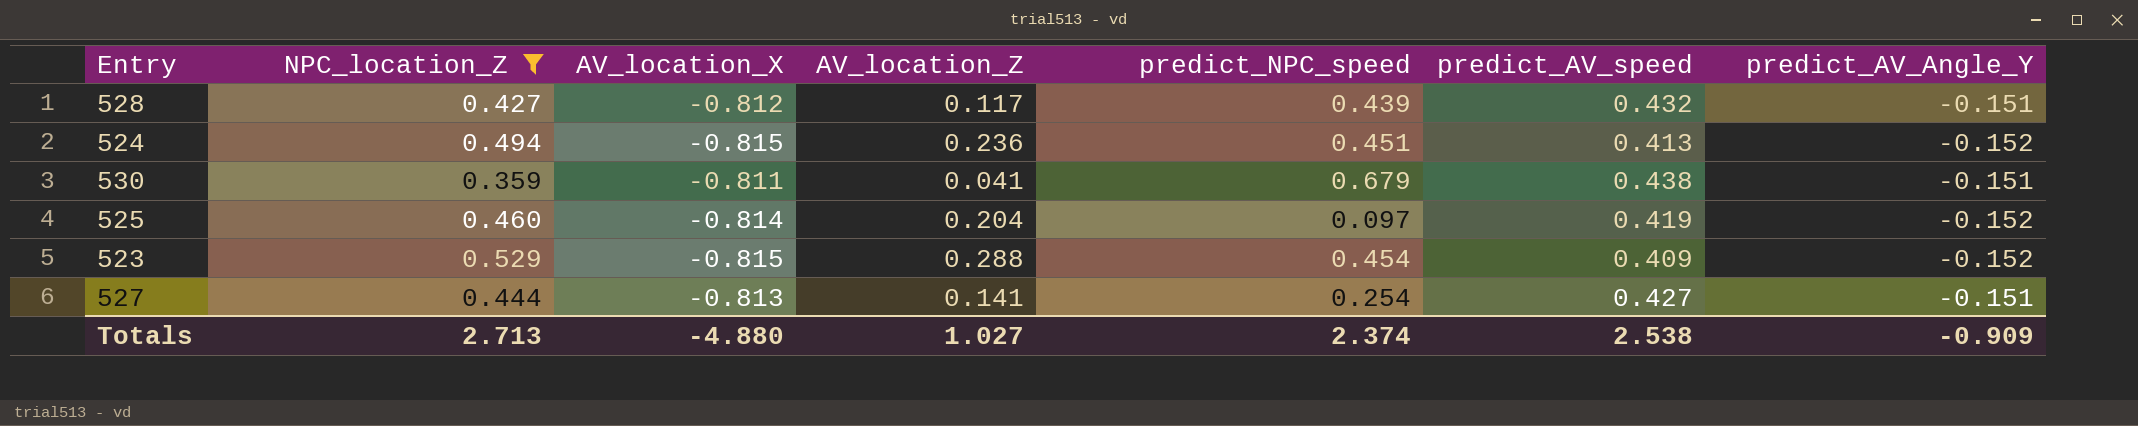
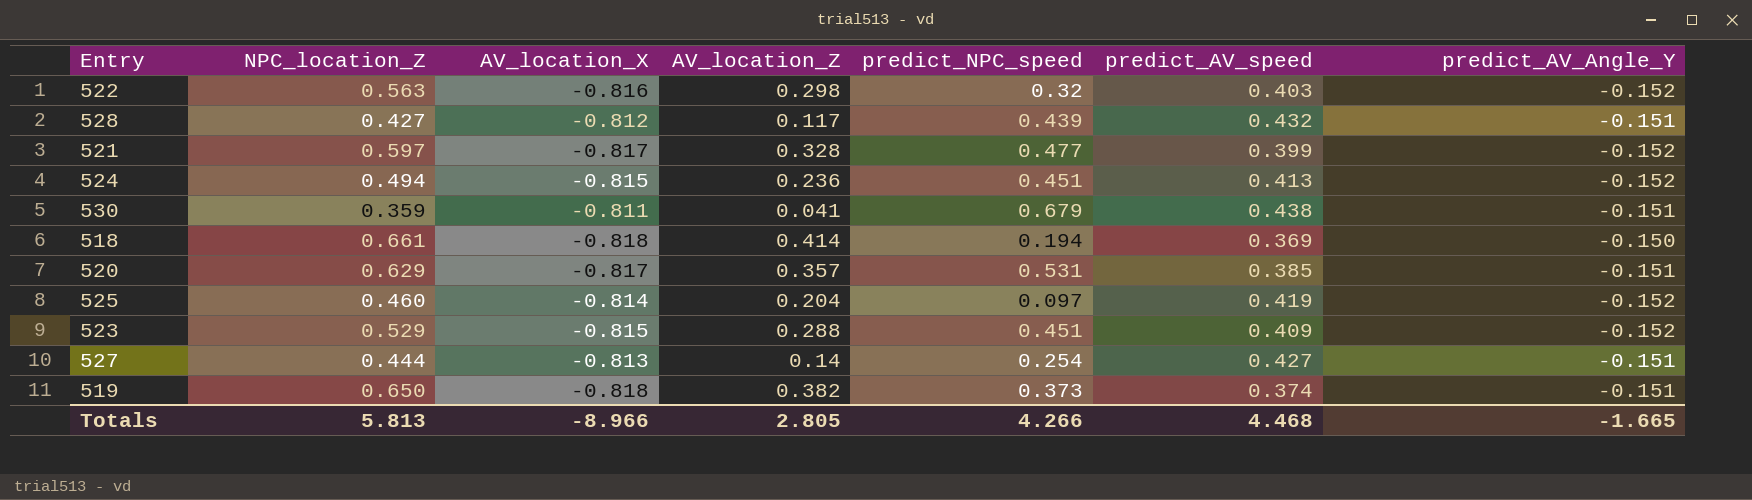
filter: NPC_location_Z <= 0.529 -> none
523 | predict_NPC_speed: 0.454 -> 0.451
527 | AV_location_Z: 0.141 -> 0.14
Totals | NPC_location_Z: 2.713 -> 5.813
Totals | AV_location_X: -4.880 -> -8.966
Totals | AV_location_Z: 1.027 -> 2.805
Totals | predict_NPC_speed: 2.374 -> 4.266
Totals | predict_AV_speed: 2.538 -> 4.468
Totals | predict_AV_Angle_Y: -0.909 -> -1.665

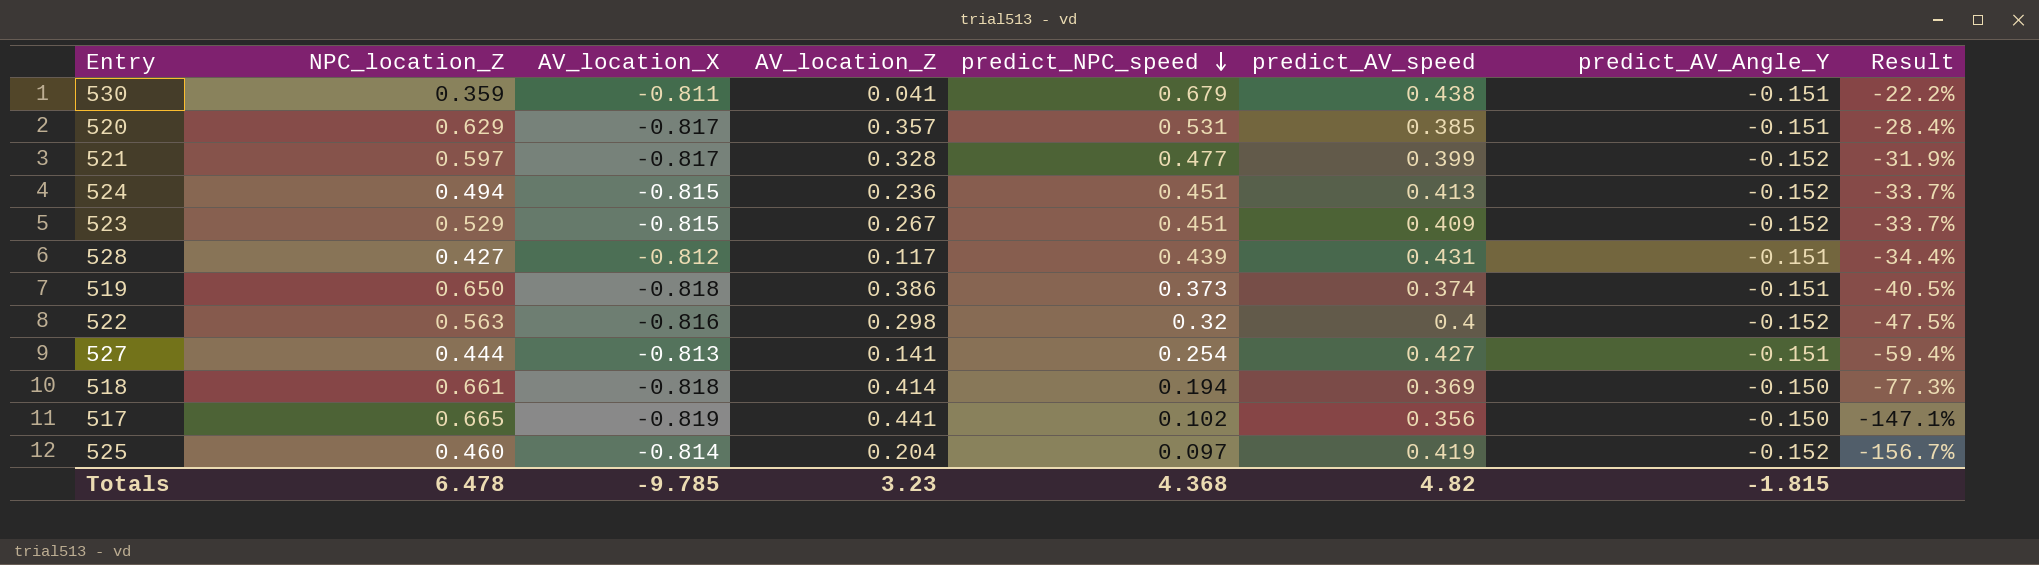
row order: none -> predict_NPC_speed descending
column Result | formula: none -> [predict_AV_Angle_Y] / [predict_NPC_speed]
523 | AV_location_Z: 0.288 -> 0.267
528 | predict_AV_speed: 0.432 -> 0.431
519 | AV_location_Z: 0.382 -> 0.386
522 | predict_AV_speed: 0.403 -> 0.4
527 | AV_location_Z: 0.14 -> 0.141
row 517: none -> 0.665 | -0.819 | 0.441 | 0.102 | 0.356 | -0.150 | -147.1%
Totals | NPC_location_Z: 5.813 -> 6.478
Totals | AV_location_X: -8.966 -> -9.785
Totals | AV_location_Z: 2.805 -> 3.23
Totals | predict_NPC_speed: 4.266 -> 4.368
Totals | predict_AV_speed: 4.468 -> 4.82
Totals | predict_AV_Angle_Y: -1.665 -> -1.815

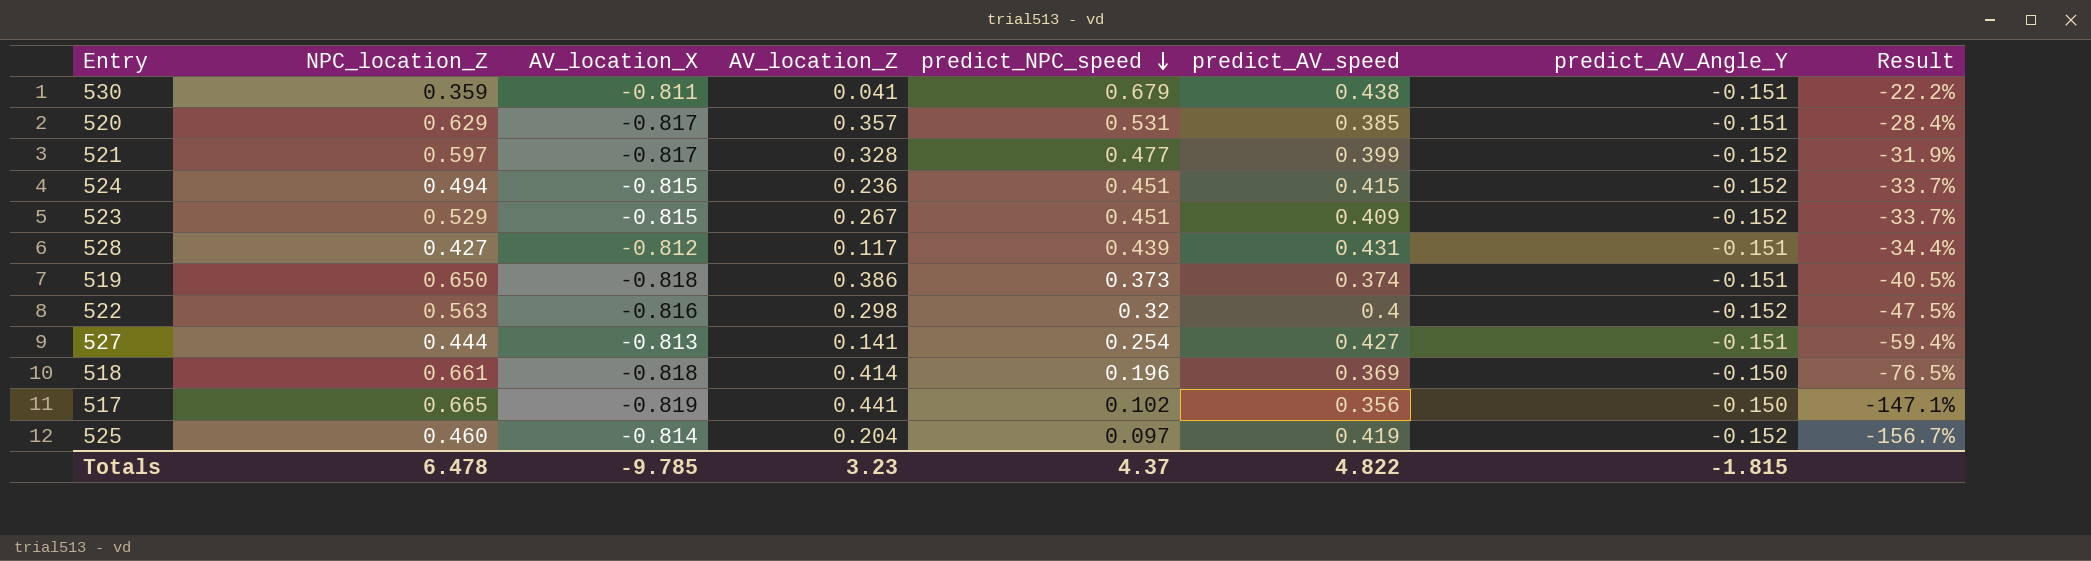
524 | predict_AV_speed: 0.413 -> 0.415
518 | predict_NPC_speed: 0.194 -> 0.196
518 | Result: -77.3% -> -76.5%
Totals | predict_NPC_speed: 4.368 -> 4.37
Totals | predict_AV_speed: 4.82 -> 4.822

